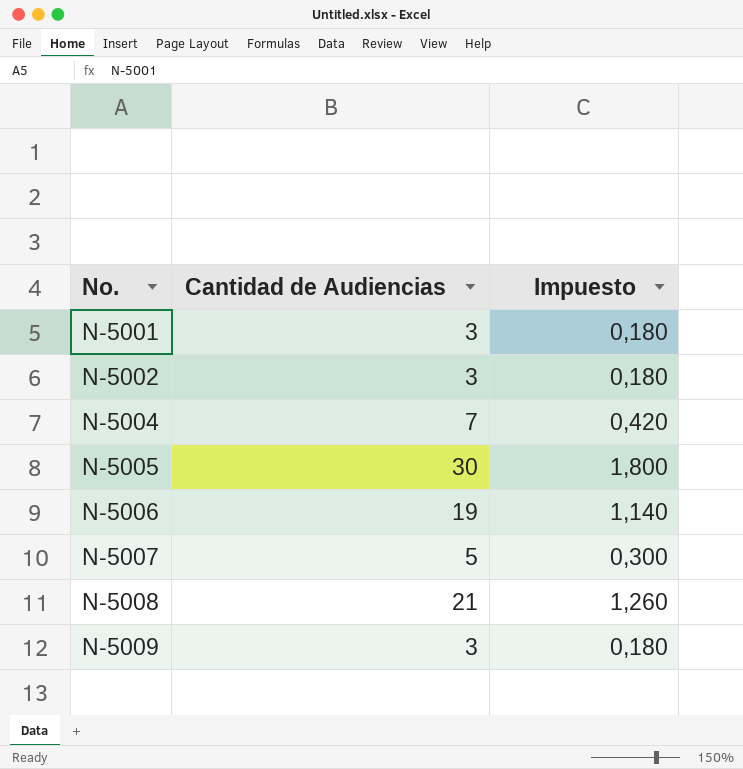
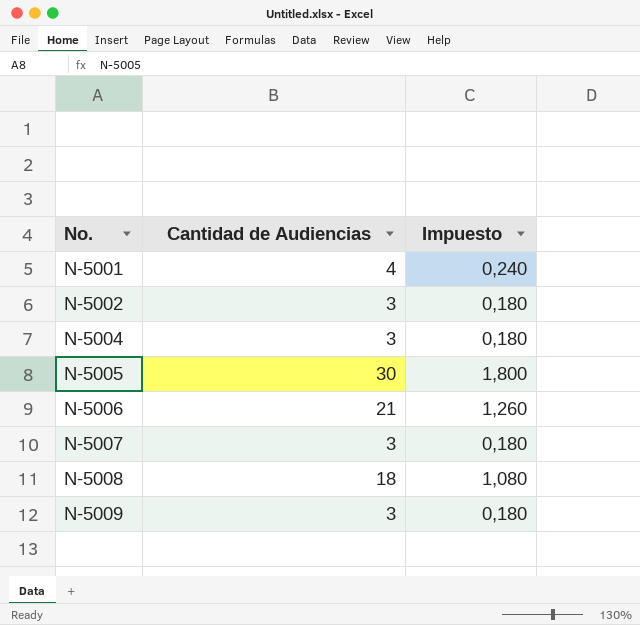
N-5001 | Cantidad de Audiencias: 3 -> 4
N-5001 | Impuesto: 0,180 -> 0,240
N-5004 | Cantidad de Audiencias: 7 -> 3
N-5004 | Impuesto: 0,420 -> 0,180
N-5006 | Cantidad de Audiencias: 19 -> 21
N-5006 | Impuesto: 1,140 -> 1,260
N-5007 | Cantidad de Audiencias: 5 -> 3
N-5007 | Impuesto: 0,300 -> 0,180
N-5008 | Cantidad de Audiencias: 21 -> 18
N-5008 | Impuesto: 1,260 -> 1,080

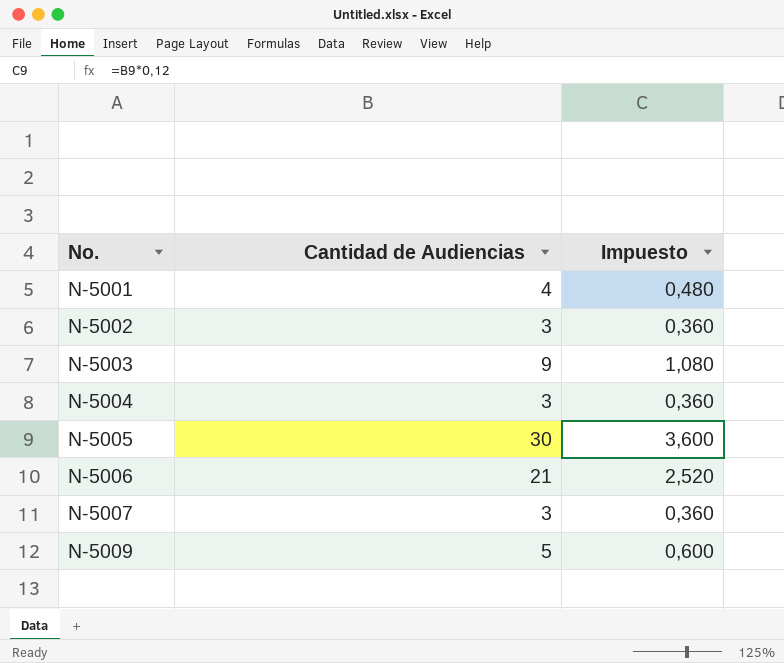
column Impuesto | formula: [Cantidad de Audiencias] * 0,06 -> [Cantidad de Audiencias] * 0,12
row N-5008: 18 | 1,080 -> none
row N-5003: none -> 9 | 1,080
N-5009 | Cantidad de Audiencias: 3 -> 5

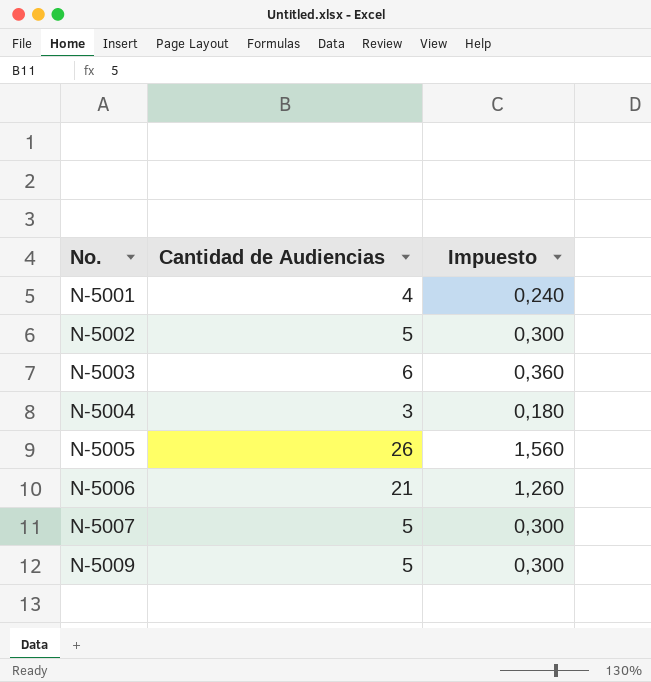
column Impuesto | formula: [Cantidad de Audiencias] * 0,12 -> [Cantidad de Audiencias] * 0,06
N-5002 | Cantidad de Audiencias: 3 -> 5
N-5003 | Cantidad de Audiencias: 9 -> 6
N-5005 | Cantidad de Audiencias: 30 -> 26
N-5007 | Cantidad de Audiencias: 3 -> 5

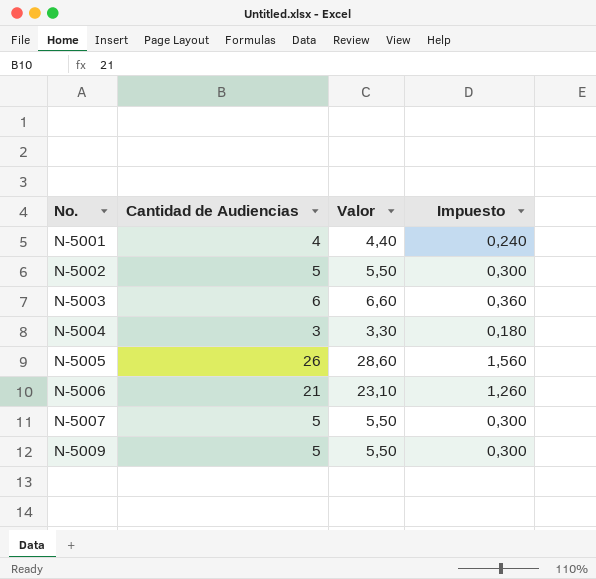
column Valor | formula: none -> [Cantidad de Audiencias] * 1,1

